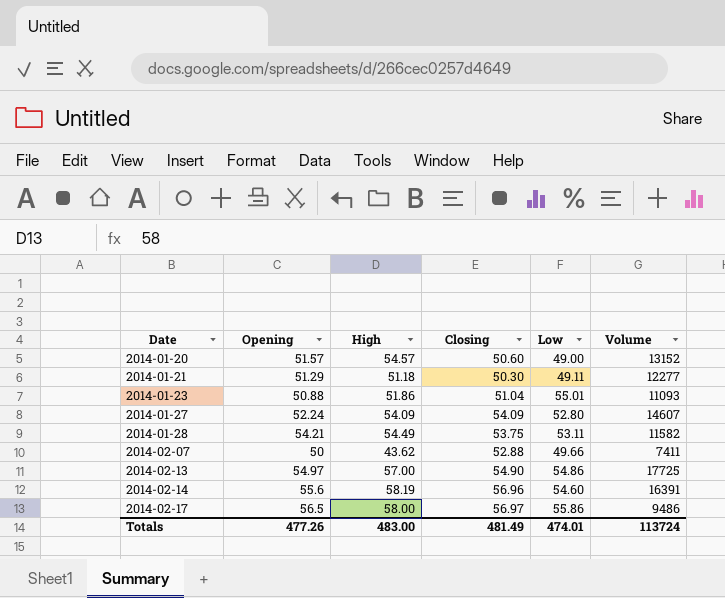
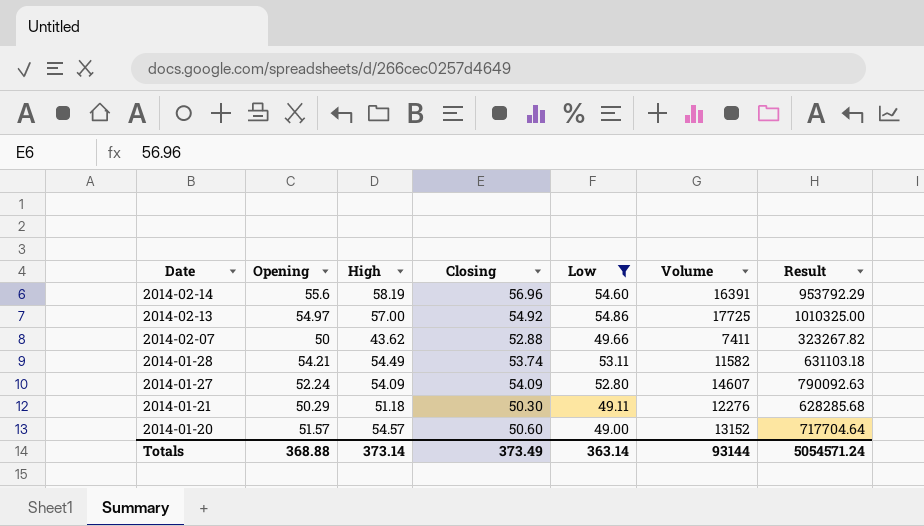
filter: none -> Low <= 54.86
row order: Date ascending -> Date descending
column Result | formula: none -> [High] * [Volume]
2014-02-13 | Closing: 54.90 -> 54.92
2014-01-28 | Closing: 53.75 -> 53.74
2014-01-21 | Opening: 51.29 -> 50.29
2014-01-21 | Volume: 12277 -> 12276
Totals | Opening: 477.26 -> 368.88
Totals | High: 483.00 -> 373.14
Totals | Closing: 481.49 -> 373.49
Totals | Low: 474.01 -> 363.14
Totals | Volume: 113724 -> 93144

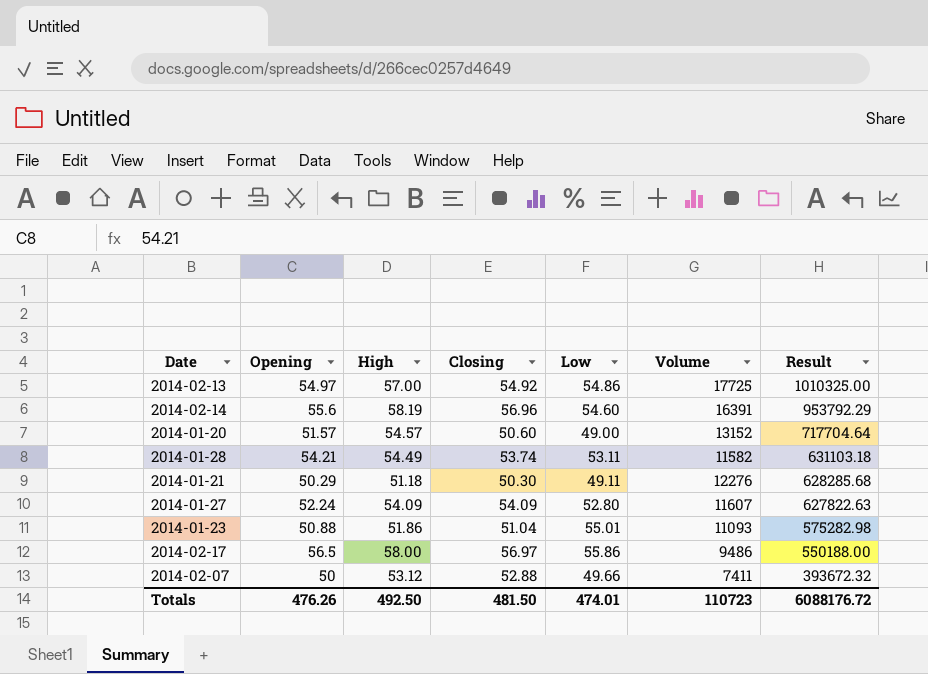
filter: Low <= 54.86 -> none
row order: Date descending -> Result descending
2014-01-27 | Volume: 14607 -> 11607
2014-01-27 | Result: 790092.63 -> 627822.63
2014-02-07 | High: 43.62 -> 53.12
2014-02-07 | Result: 323267.82 -> 393672.32
Totals | Opening: 368.88 -> 476.26
Totals | High: 373.14 -> 492.50
Totals | Closing: 373.49 -> 481.50
Totals | Low: 363.14 -> 474.01
Totals | Volume: 93144 -> 110723
Totals | Result: 5054571.24 -> 6088176.72

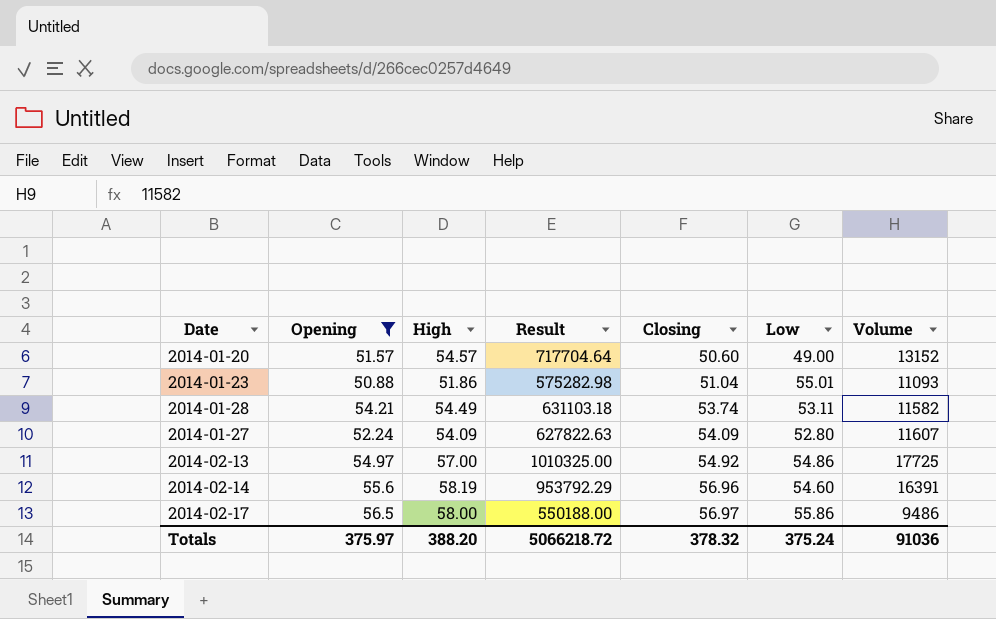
filter: none -> Opening >= 50.88
row order: Result descending -> Closing ascending
column Result | position: 7 -> 4
Totals | Opening: 476.26 -> 375.97
Totals | High: 492.50 -> 388.20
Totals | Result: 6088176.72 -> 5066218.72
Totals | Closing: 481.50 -> 378.32
Totals | Low: 474.01 -> 375.24
Totals | Volume: 110723 -> 91036

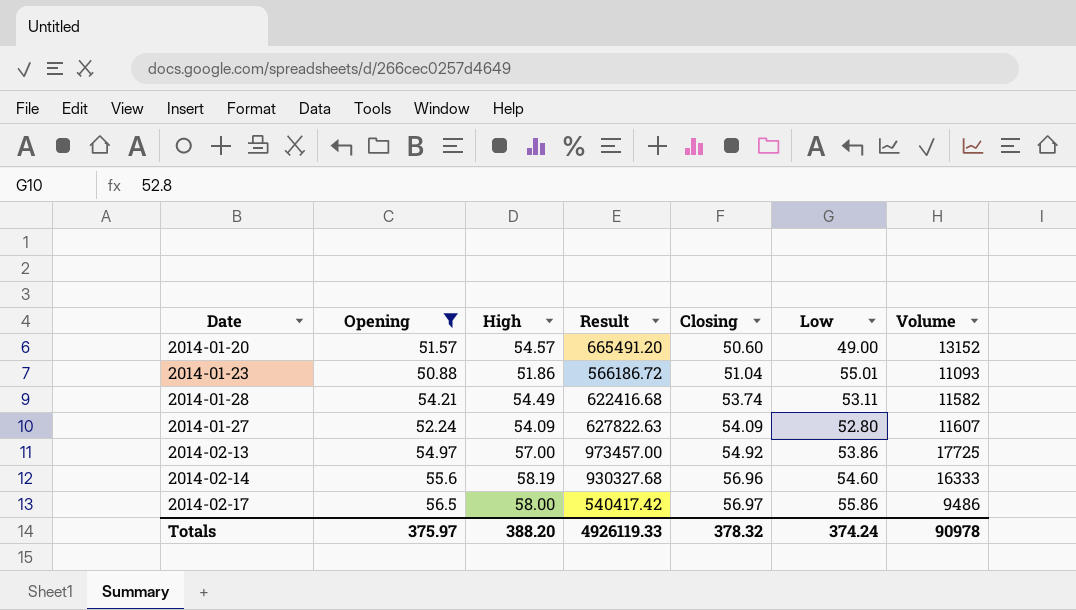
column Result | formula: [High] * [Volume] -> [Closing] * [Volume]
2014-02-13 | Low: 54.86 -> 53.86
2014-02-14 | Volume: 16391 -> 16333
Totals | Result: 5066218.72 -> 4926119.33
Totals | Low: 375.24 -> 374.24
Totals | Volume: 91036 -> 90978

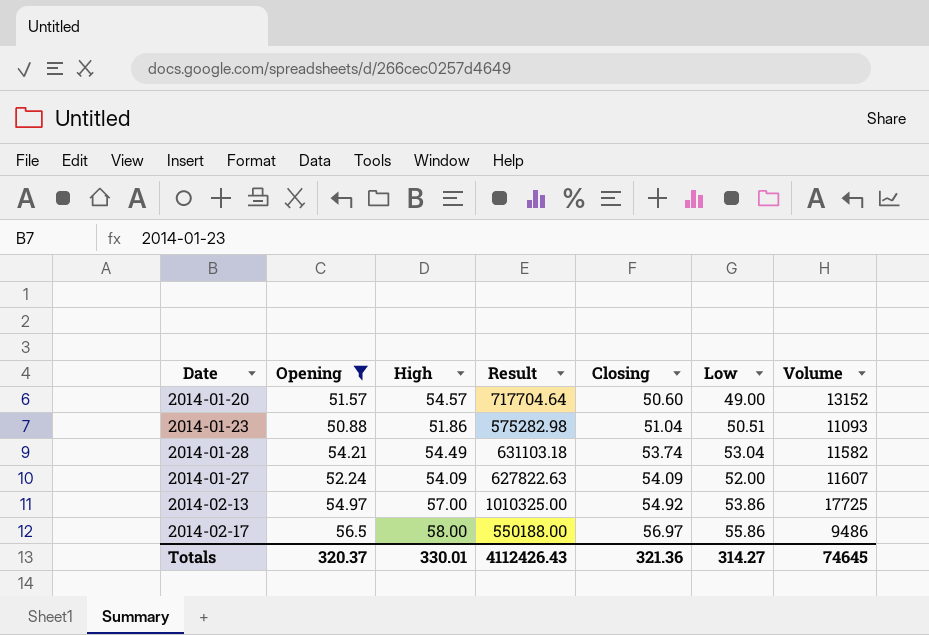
column Result | formula: [Closing] * [Volume] -> [High] * [Volume]
row 2014-02-14: 55.6 | 58.19 | 930327.68 | 56.96 | 54.60 | 16333 -> none
2014-01-23 | Low: 55.01 -> 50.51
2014-01-28 | Low: 53.11 -> 53.04
2014-01-27 | Low: 52.80 -> 52.00
Totals | Opening: 375.97 -> 320.37
Totals | High: 388.20 -> 330.01
Totals | Result: 4926119.33 -> 4112426.43
Totals | Closing: 378.32 -> 321.36
Totals | Low: 374.24 -> 314.27
Totals | Volume: 90978 -> 74645

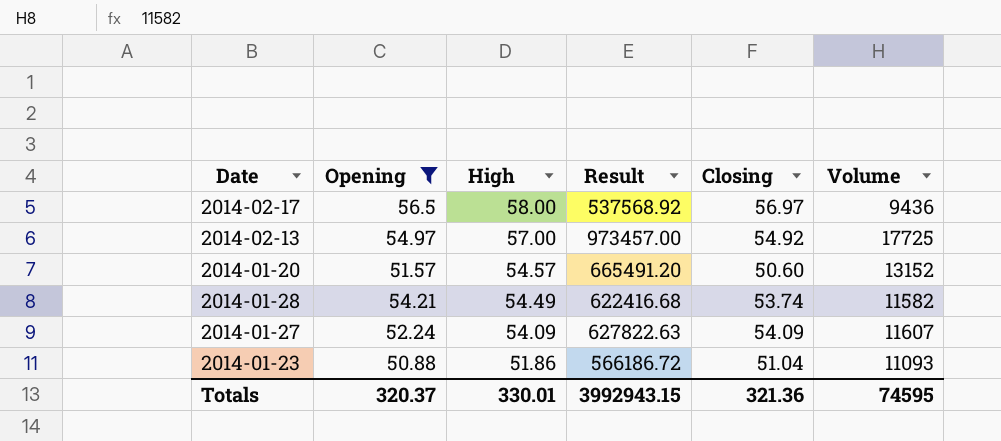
row order: Closing ascending -> High descending
column Low | position: 6 -> none
column Result | formula: [High] * [Volume] -> [Closing] * [Volume]
2014-02-17 | Volume: 9486 -> 9436
Totals | Result: 4112426.43 -> 3992943.15
Totals | Volume: 74645 -> 74595

